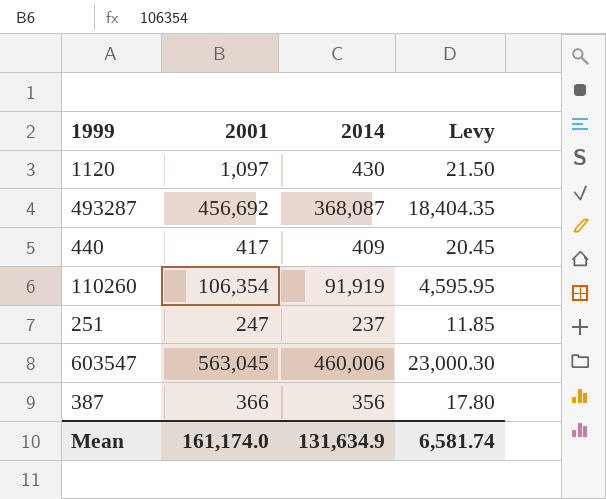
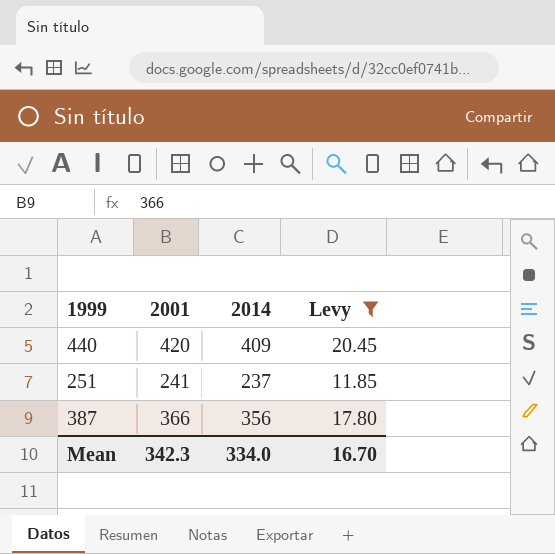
filter: none -> Levy <= 20.45
440 | 2001: 417 -> 420
251 | 2001: 247 -> 241
Mean | 2001: 161,174.0 -> 342.3
Mean | 2014: 131,634.9 -> 334.0
Mean | Levy: 6,581.74 -> 16.70

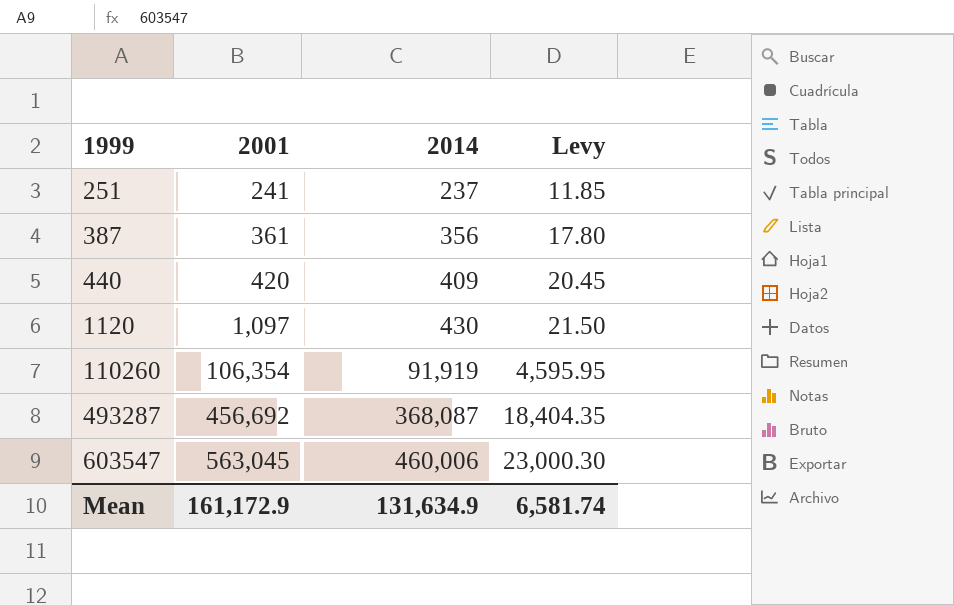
filter: Levy <= 20.45 -> none
row order: none -> 1999 ascending
387 | 2001: 366 -> 361
Mean | 2001: 342.3 -> 161,172.9
Mean | 2014: 334.0 -> 131,634.9
Mean | Levy: 16.70 -> 6,581.74

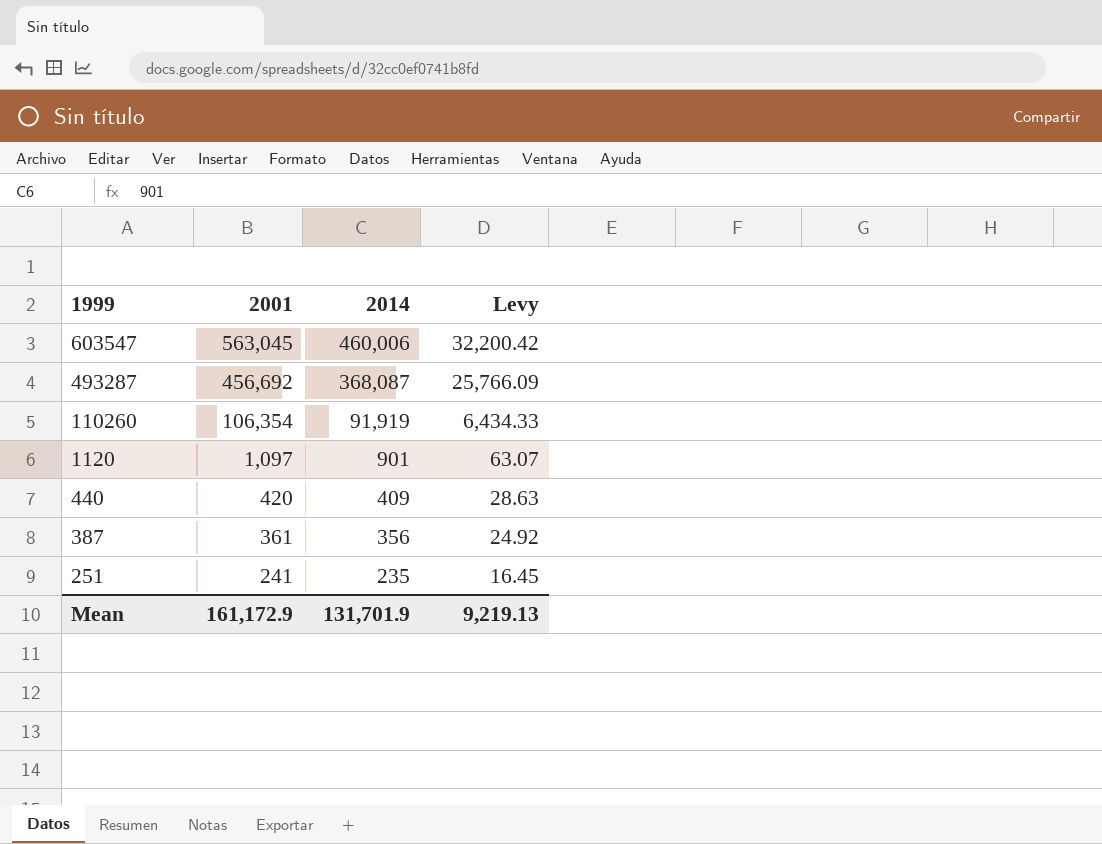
row order: 1999 ascending -> 1999 descending
column Levy | formula: [2014] * 0.05 -> [2014] * 0.07
1120 | 2014: 430 -> 901
251 | 2014: 237 -> 235
Mean | 2014: 131,634.9 -> 131,701.9
Mean | Levy: 6,581.74 -> 9,219.13

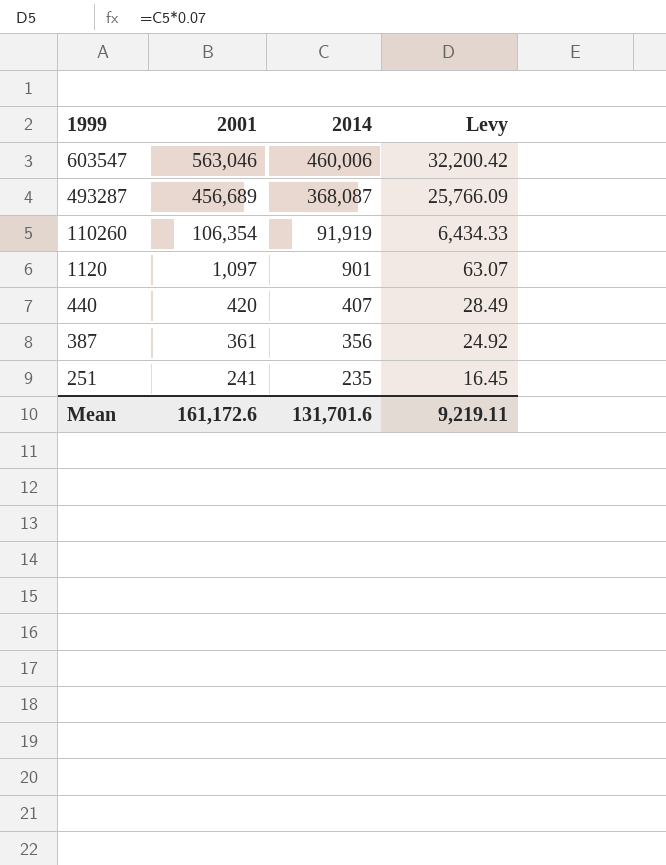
603547 | 2001: 563,045 -> 563,046
493287 | 2001: 456,692 -> 456,689
440 | 2014: 409 -> 407
440 | Levy: 28.63 -> 28.49
Mean | 2001: 161,172.9 -> 161,172.6
Mean | 2014: 131,701.9 -> 131,701.6
Mean | Levy: 9,219.13 -> 9,219.11

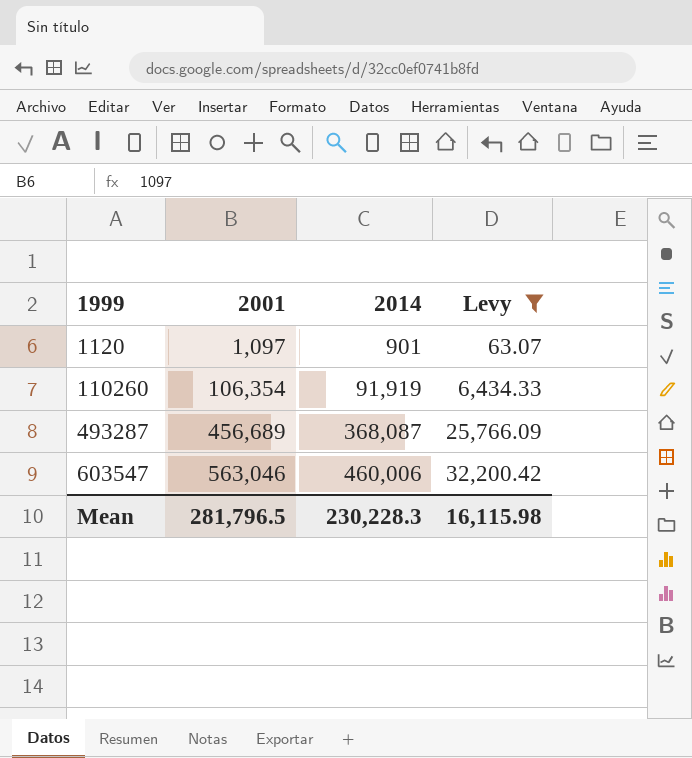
filter: none -> Levy >= 63.07
row order: 1999 descending -> 1999 ascending
Mean | 2001: 161,172.6 -> 281,796.5
Mean | 2014: 131,701.6 -> 230,228.3
Mean | Levy: 9,219.11 -> 16,115.98

